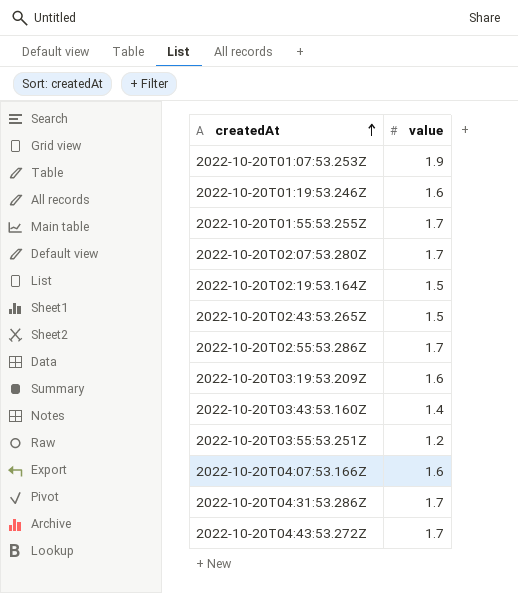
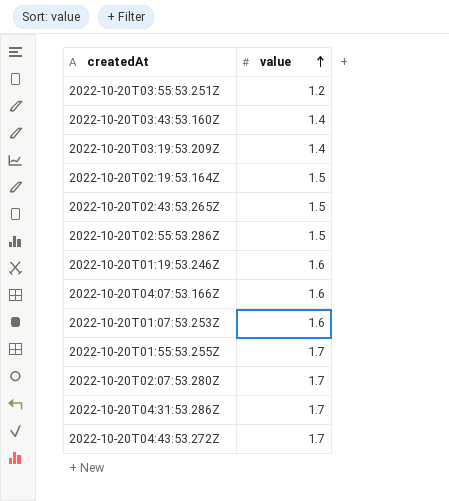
row order: createdAt ascending -> value ascending
2022-10-20T03:19:53.209Z | value: 1.6 -> 1.4
2022-10-20T02:55:53.286Z | value: 1.7 -> 1.5
2022-10-20T01:07:53.253Z | value: 1.9 -> 1.6

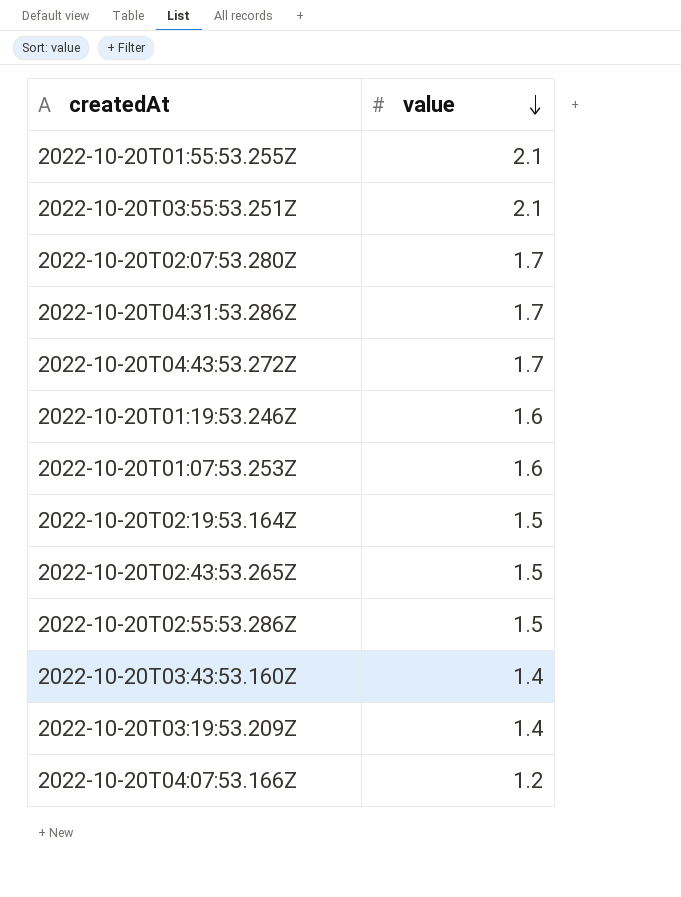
row order: value ascending -> value descending
2022-10-20T01:55:53.255Z | value: 1.7 -> 2.1
2022-10-20T03:55:53.251Z | value: 1.2 -> 2.1
2022-10-20T04:07:53.166Z | value: 1.6 -> 1.2

